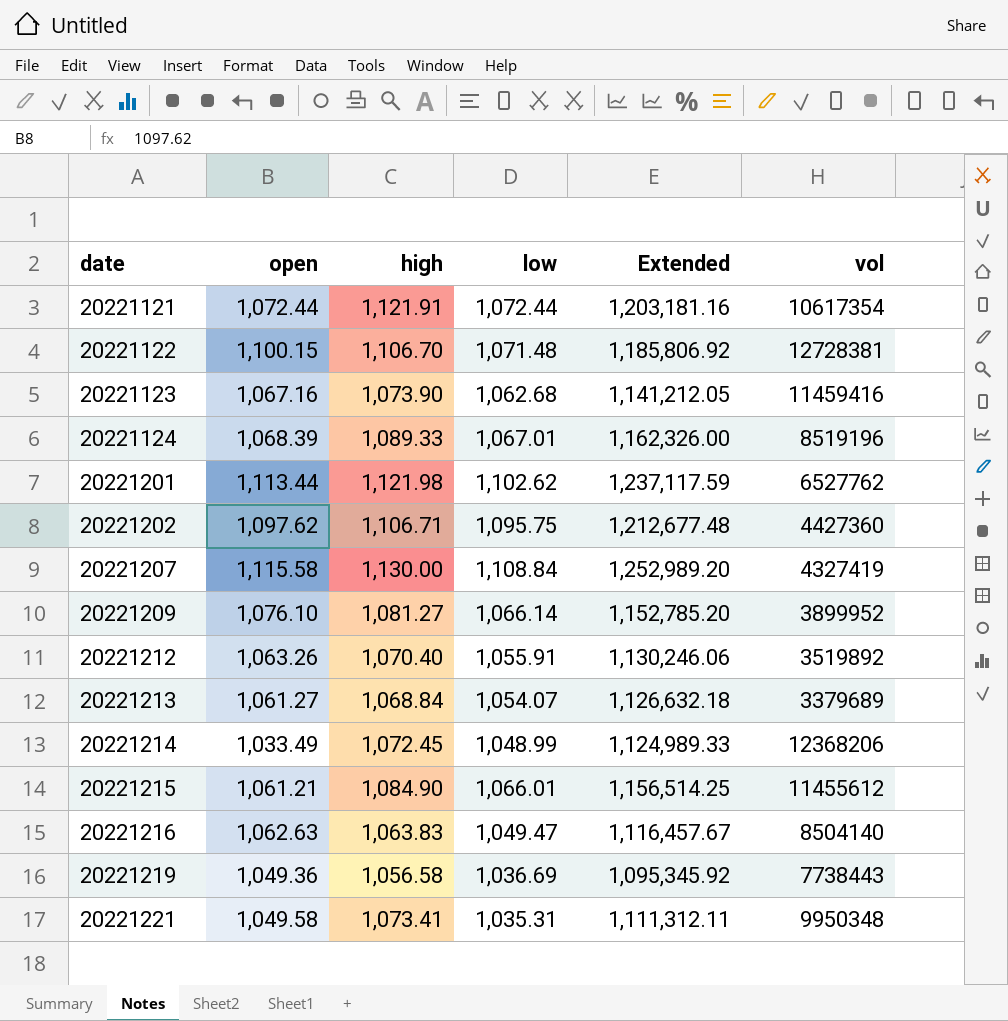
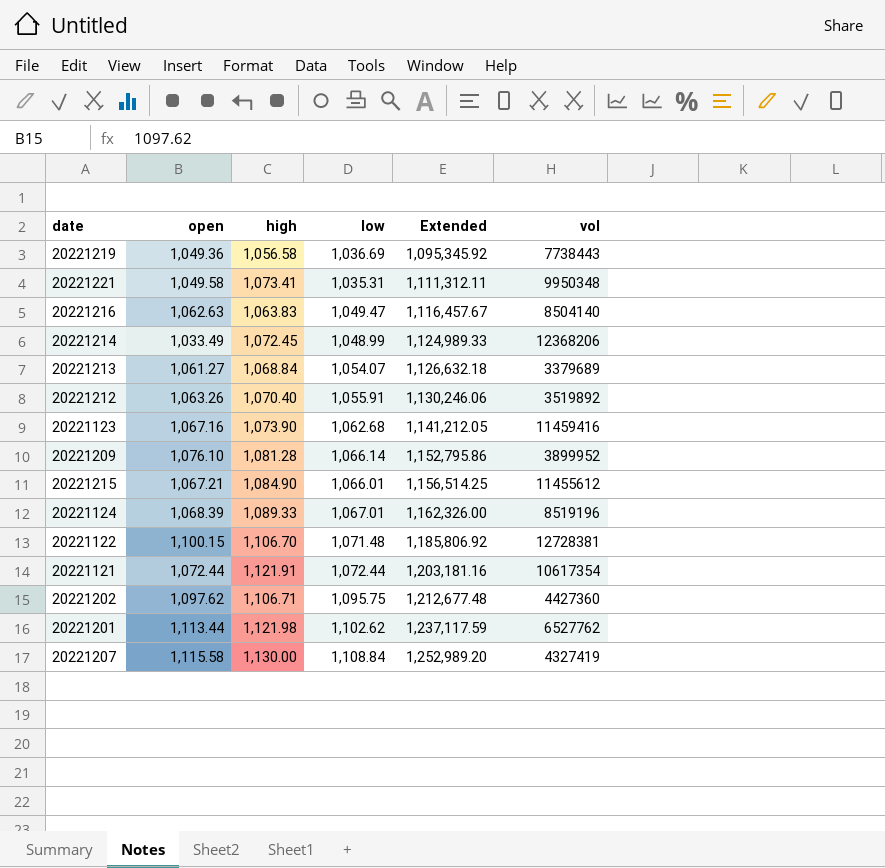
row order: date ascending -> Extended ascending
20221209 | high: 1,081.27 -> 1,081.28
20221209 | Extended: 1,152,785.20 -> 1,152,795.86
20221215 | open: 1,061.21 -> 1,067.21

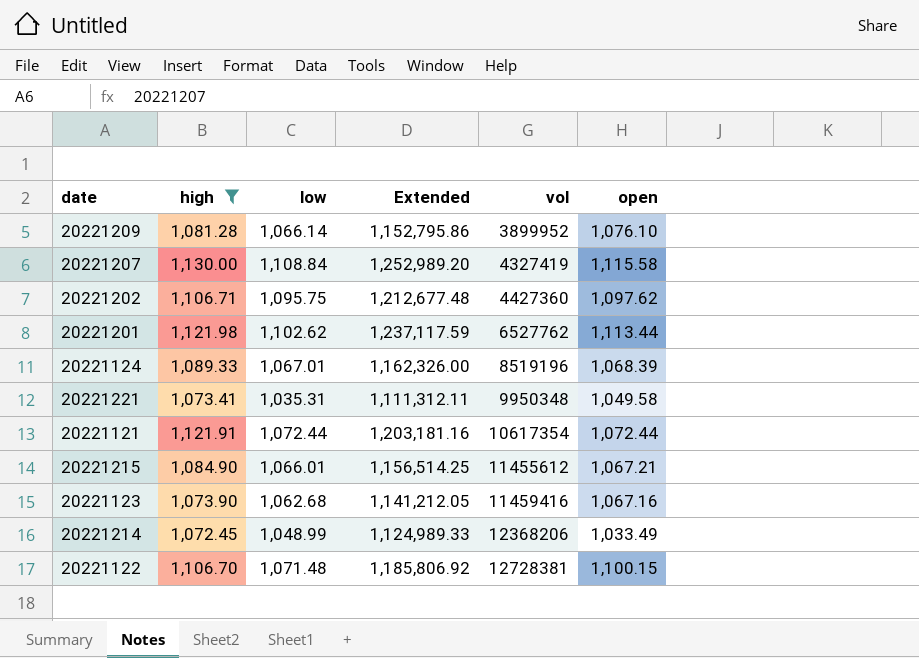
filter: none -> high >= 1,072.45
row order: Extended ascending -> vol ascending
column open | position: 2 -> 6

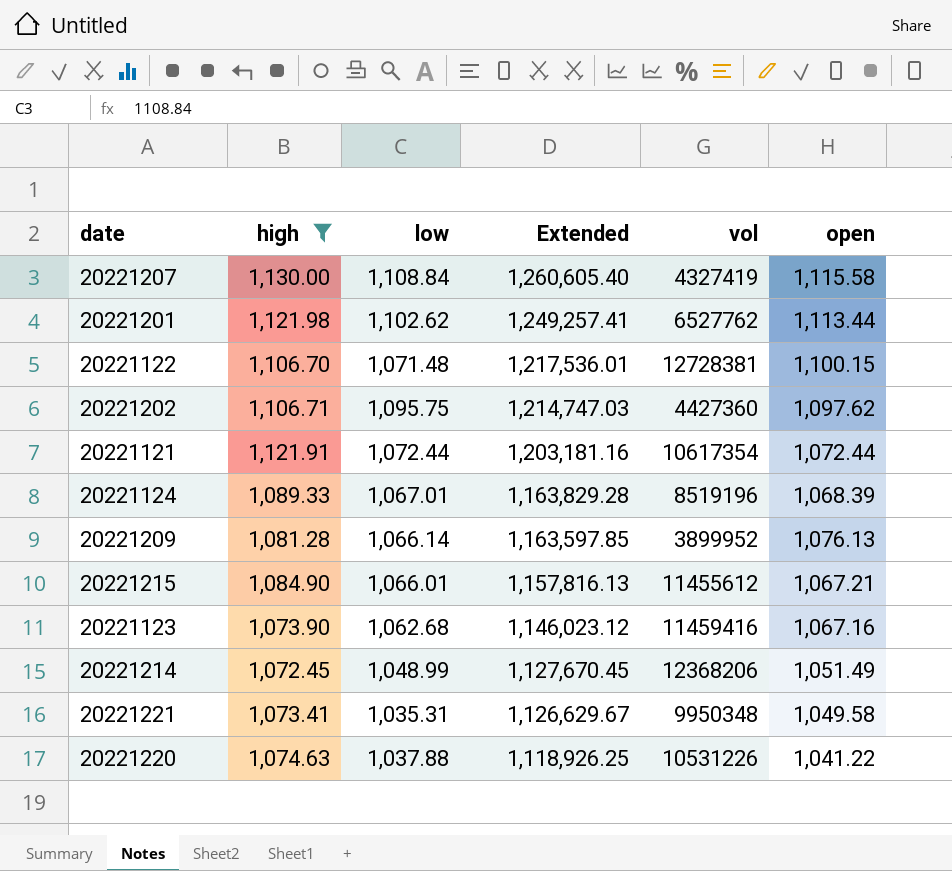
row order: vol ascending -> Extended descending
column Extended | formula: [high] * [low] -> [high] * [open]
20221209 | open: 1,076.10 -> 1,076.13
20221214 | open: 1,033.49 -> 1,051.49
row 20221220: none -> 1,074.63 | 1,037.88 | 1,118,926.25 | 10531226 | 1,041.22

